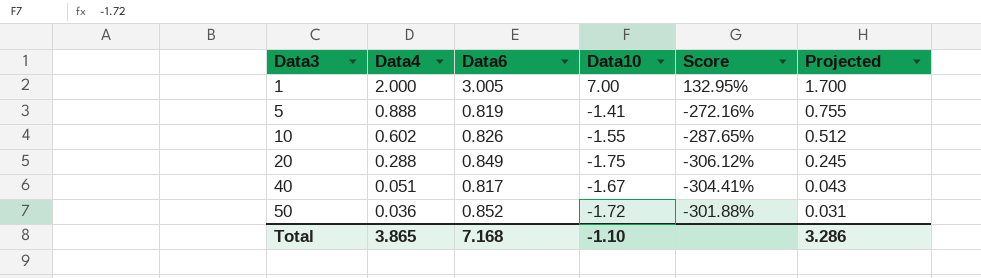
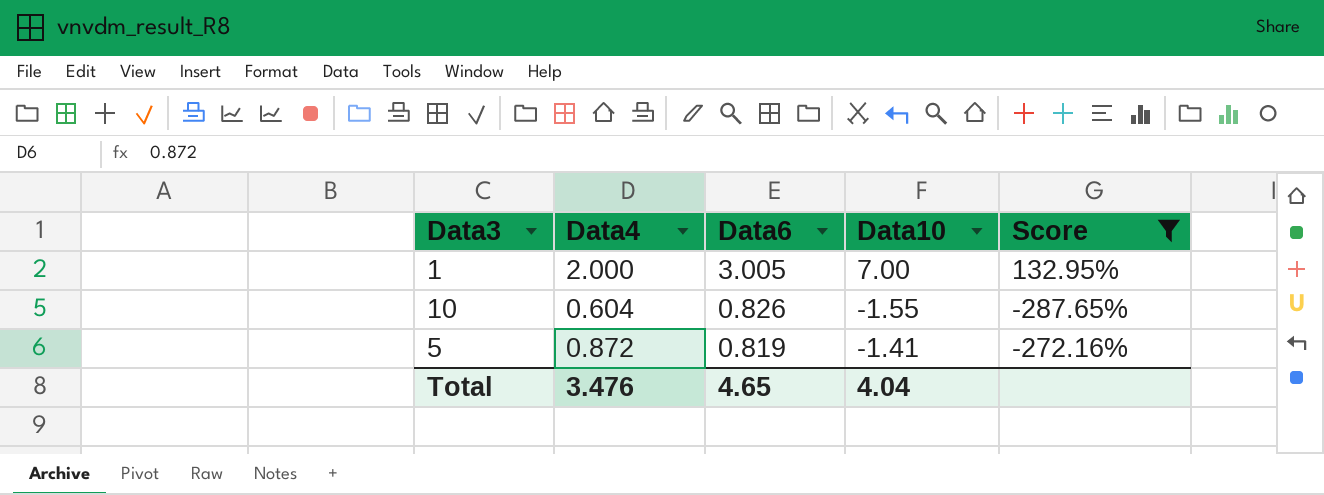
filter: none -> Score >= -287.65%
row order: Data3 ascending -> Data6 descending
column Projected | formula: [Data4] * 0.85 -> none
10 | Data4: 0.602 -> 0.604
5 | Data4: 0.888 -> 0.872
Total | Data4: 3.865 -> 3.476
Total | Data6: 7.168 -> 4.65
Total | Data10: -1.10 -> 4.04

